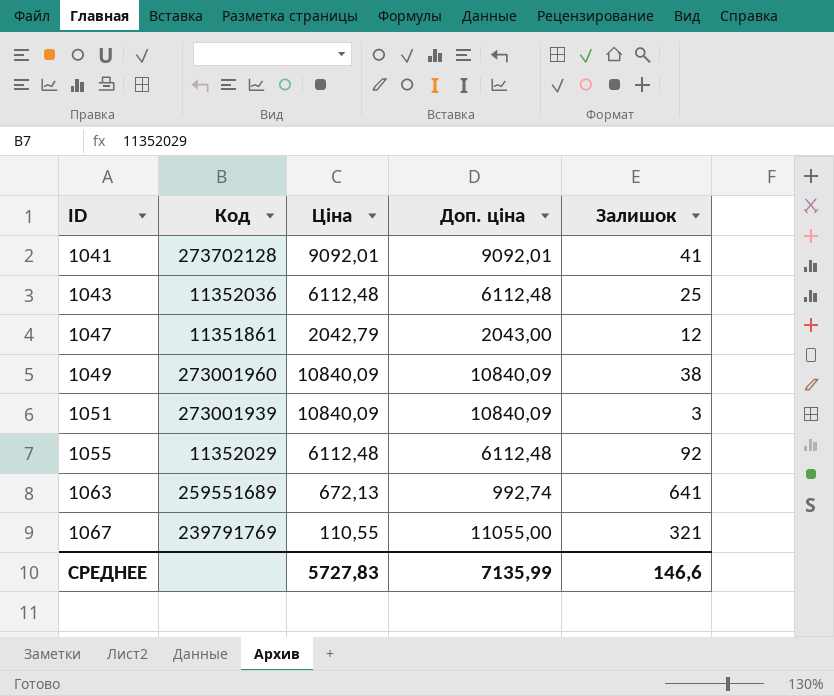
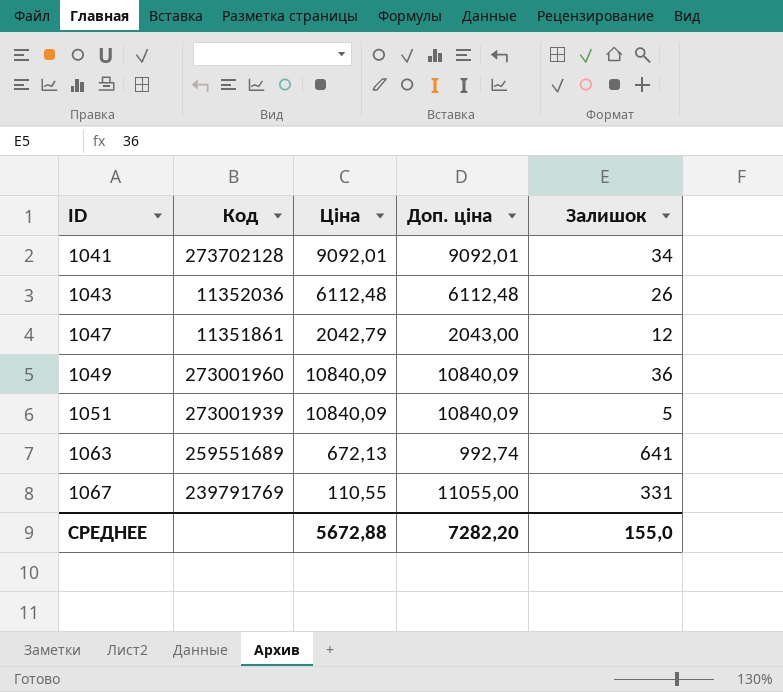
row 1055: 11352029 | 6112,48 | 6112,48 | 92 -> none
1041 | Залишок: 41 -> 34
1043 | Залишок: 25 -> 26
1049 | Залишок: 38 -> 36
1051 | Залишок: 3 -> 5
1067 | Залишок: 321 -> 331
СРЕДНЕЕ | Ціна: 5727,83 -> 5672,88
СРЕДНЕЕ | Доп. ціна: 7135,99 -> 7282,20
СРЕДНЕЕ | Залишок: 146,6 -> 155,0

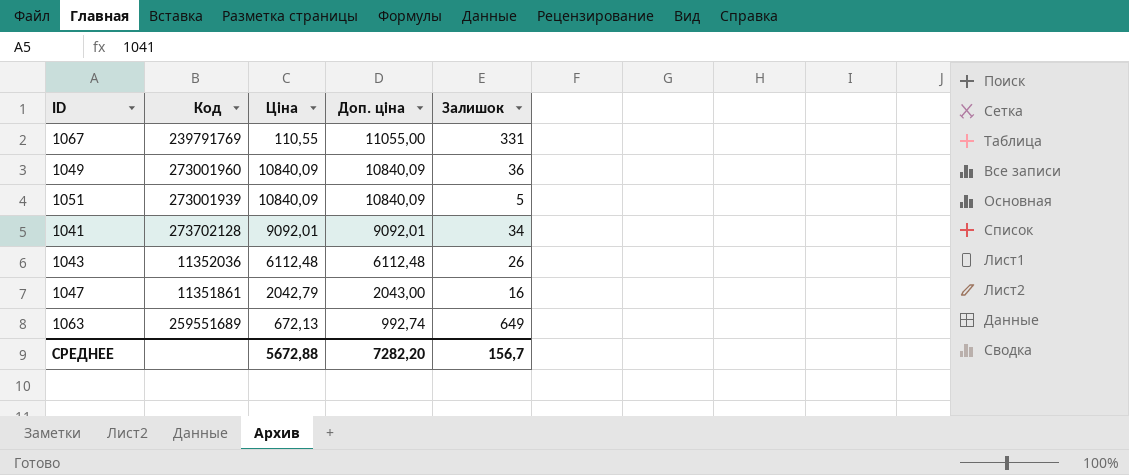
row order: ID ascending -> Доп. ціна descending
1047 | Залишок: 12 -> 16
1063 | Залишок: 641 -> 649
СРЕДНЕЕ | Залишок: 155,0 -> 156,7

